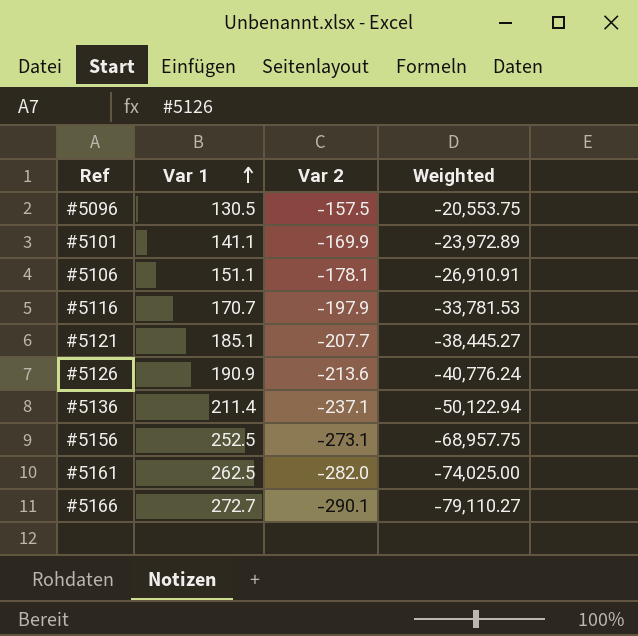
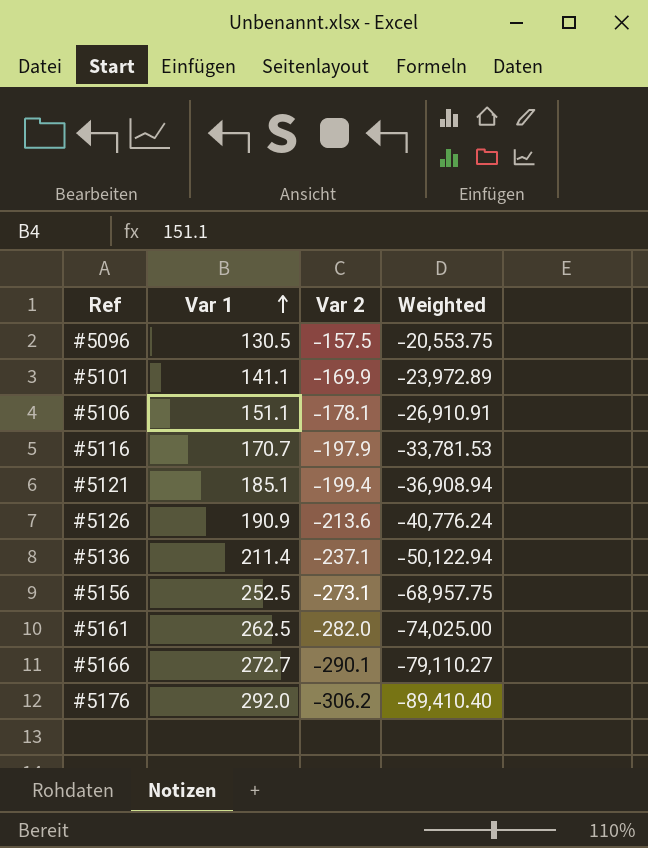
#5121 | Var 2: -207.7 -> -199.4
#5121 | Weighted: -38,445.27 -> -36,908.94
row #5176: none -> 292.0 | -306.2 | -89,410.40

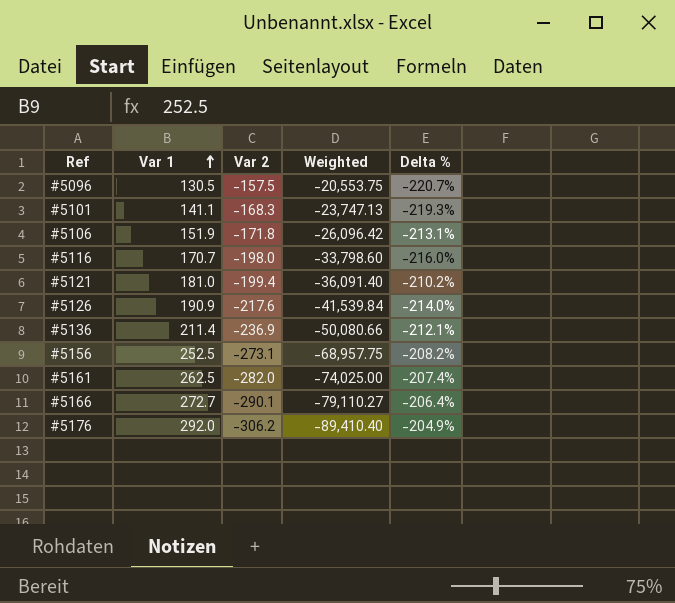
column Delta % | formula: none -> ([Var 2] - [Var 1]) / [Var 1]
#5101 | Var 2: -169.9 -> -168.3
#5101 | Weighted: -23,972.89 -> -23,747.13
#5106 | Var 1: 151.1 -> 151.9
#5106 | Var 2: -178.1 -> -171.8
#5106 | Weighted: -26,910.91 -> -26,096.42
#5116 | Var 2: -197.9 -> -198.0
#5116 | Weighted: -33,781.53 -> -33,798.60
#5121 | Var 1: 185.1 -> 181.0
#5121 | Weighted: -36,908.94 -> -36,091.40
#5126 | Var 2: -213.6 -> -217.6
#5126 | Weighted: -40,776.24 -> -41,539.84
#5136 | Var 2: -237.1 -> -236.9
#5136 | Weighted: -50,122.94 -> -50,080.66

